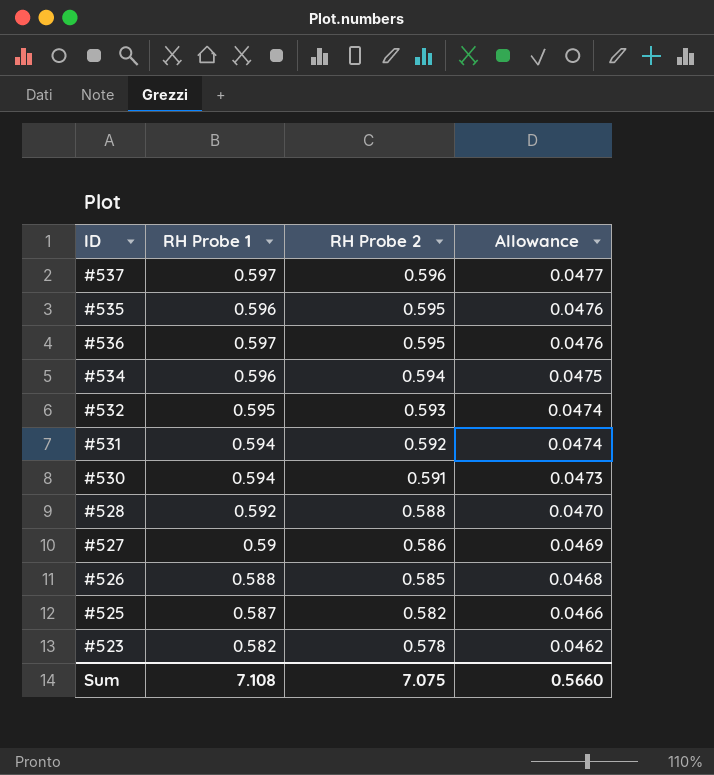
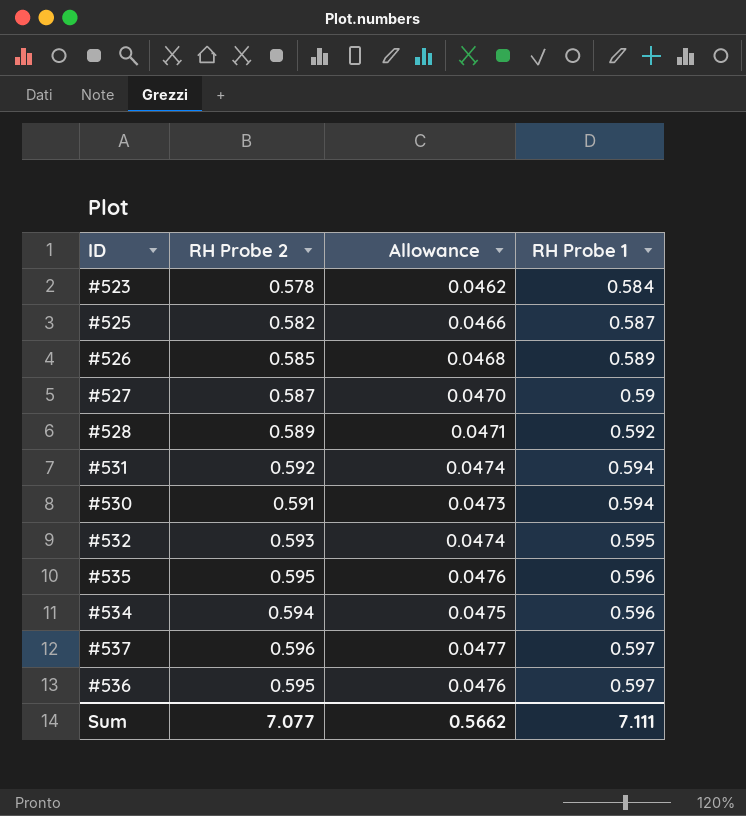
row order: RH Probe 2 descending -> RH Probe 1 ascending
column RH Probe 1 | position: 2 -> 4
#523 | RH Probe 1: 0.582 -> 0.584
#526 | RH Probe 1: 0.588 -> 0.589
#527 | RH Probe 2: 0.586 -> 0.587
#527 | Allowance: 0.0469 -> 0.0470
#528 | RH Probe 2: 0.588 -> 0.589
#528 | Allowance: 0.0470 -> 0.0471
Sum | RH Probe 2: 7.075 -> 7.077
Sum | Allowance: 0.5660 -> 0.5662
Sum | RH Probe 1: 7.108 -> 7.111

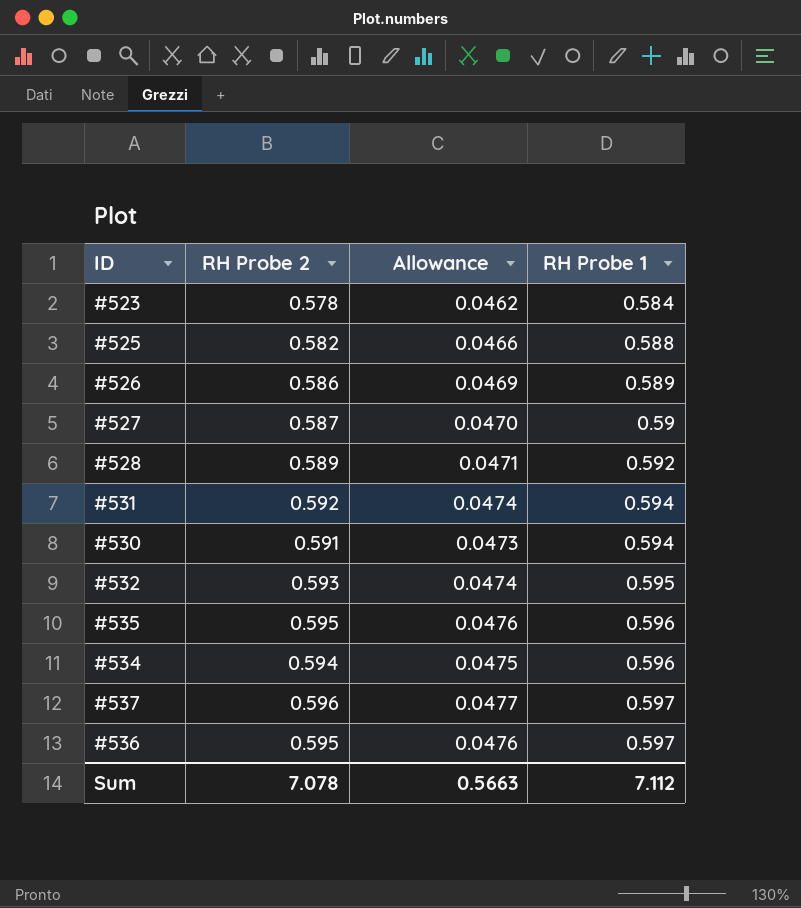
#525 | RH Probe 1: 0.587 -> 0.588
#526 | RH Probe 2: 0.585 -> 0.586
#526 | Allowance: 0.0468 -> 0.0469
Sum | RH Probe 2: 7.077 -> 7.078
Sum | Allowance: 0.5662 -> 0.5663
Sum | RH Probe 1: 7.111 -> 7.112

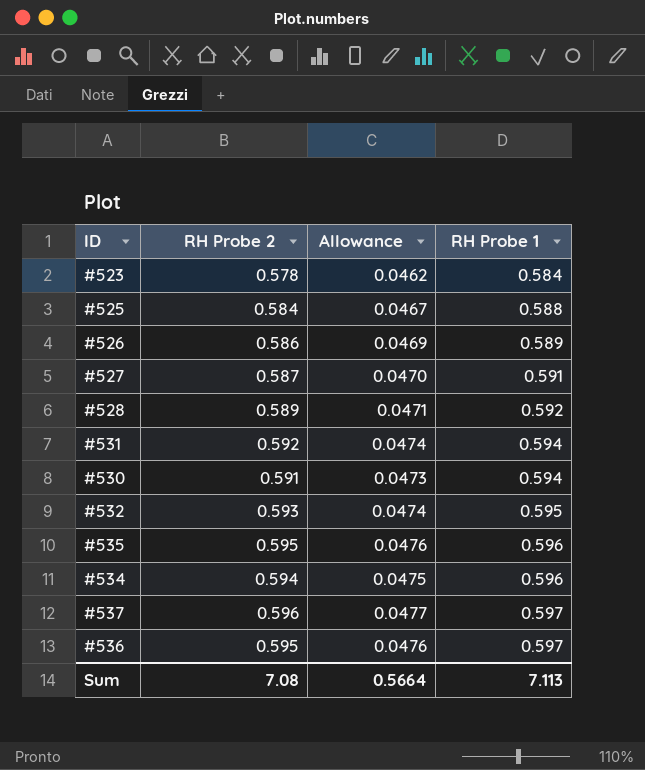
#525 | RH Probe 2: 0.582 -> 0.584
#525 | Allowance: 0.0466 -> 0.0467
#527 | RH Probe 1: 0.59 -> 0.591
Sum | RH Probe 2: 7.078 -> 7.08
Sum | Allowance: 0.5663 -> 0.5664
Sum | RH Probe 1: 7.112 -> 7.113

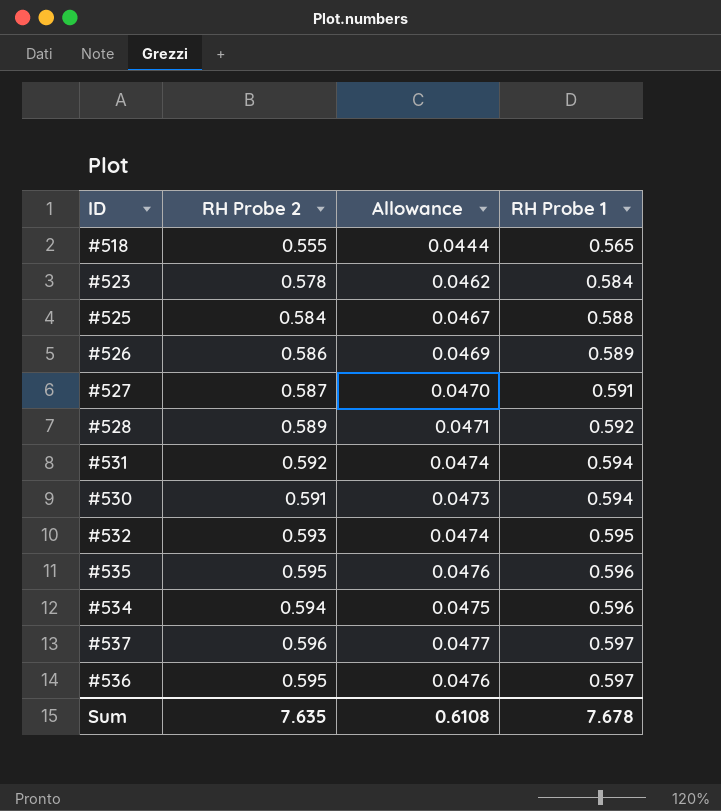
row #518: none -> 0.555 | 0.0444 | 0.565
Sum | RH Probe 2: 7.08 -> 7.635
Sum | Allowance: 0.5664 -> 0.6108
Sum | RH Probe 1: 7.113 -> 7.678

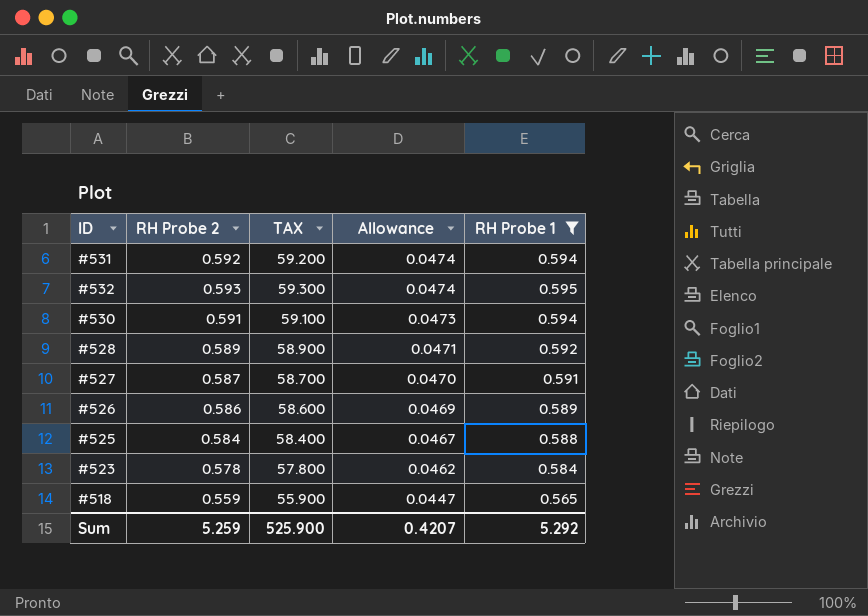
filter: none -> RH Probe 1 <= 0.595
row order: RH Probe 1 ascending -> Allowance descending
column TAX | formula: none -> [RH Probe 2] * 100
#518 | RH Probe 2: 0.555 -> 0.559
#518 | Allowance: 0.0444 -> 0.0447
Sum | RH Probe 2: 7.635 -> 5.259
Sum | Allowance: 0.6108 -> 0.4207
Sum | RH Probe 1: 7.678 -> 5.292

